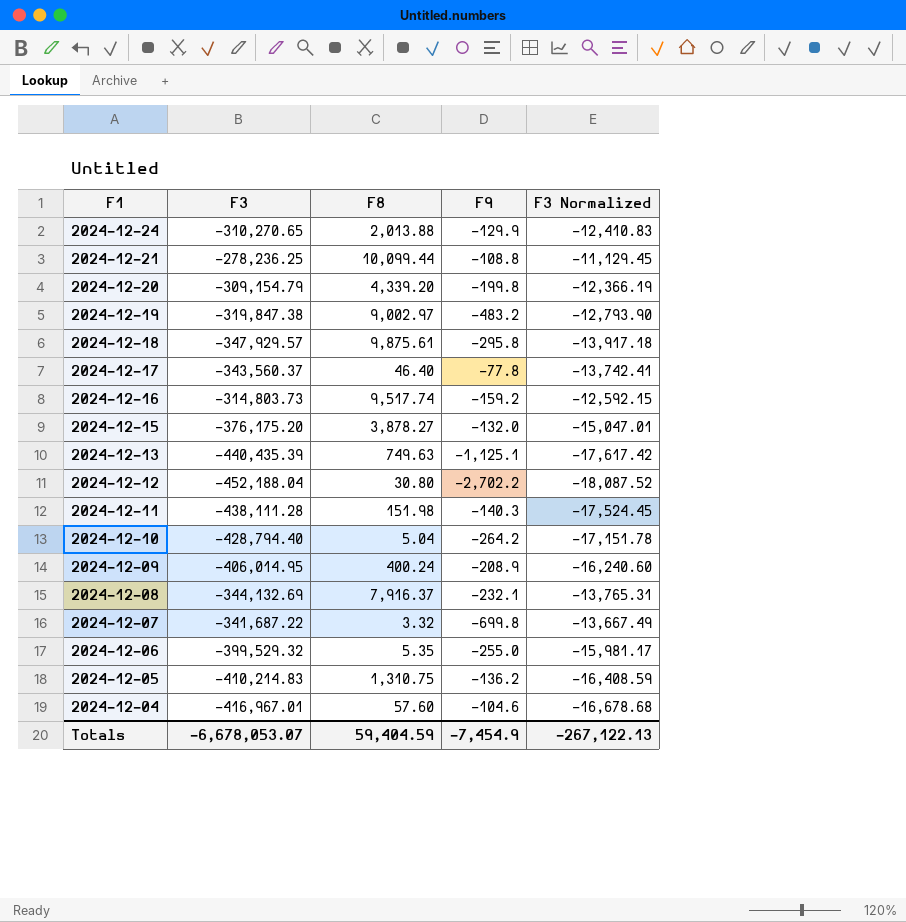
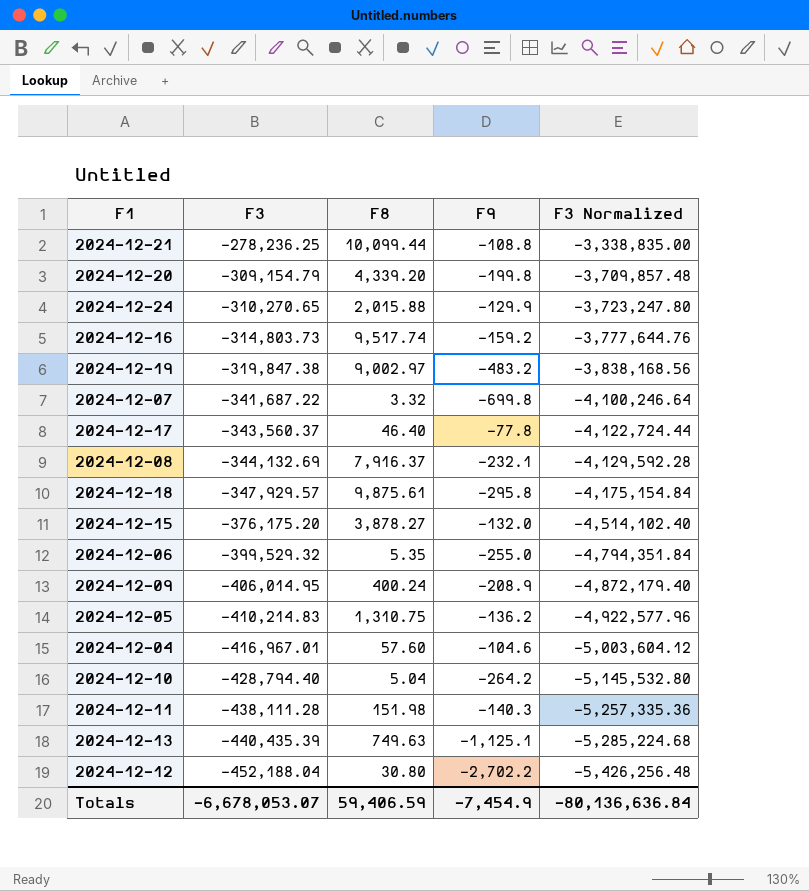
row order: F1 descending -> F3 descending
column F3 Normalized | formula: [F3] * 0.04 -> [F3] * 12
2024-12-24 | F8: 2,013.88 -> 2,015.88
Totals | F8: 59,404.59 -> 59,406.59
Totals | F3 Normalized: -267,122.13 -> -80,136,636.84

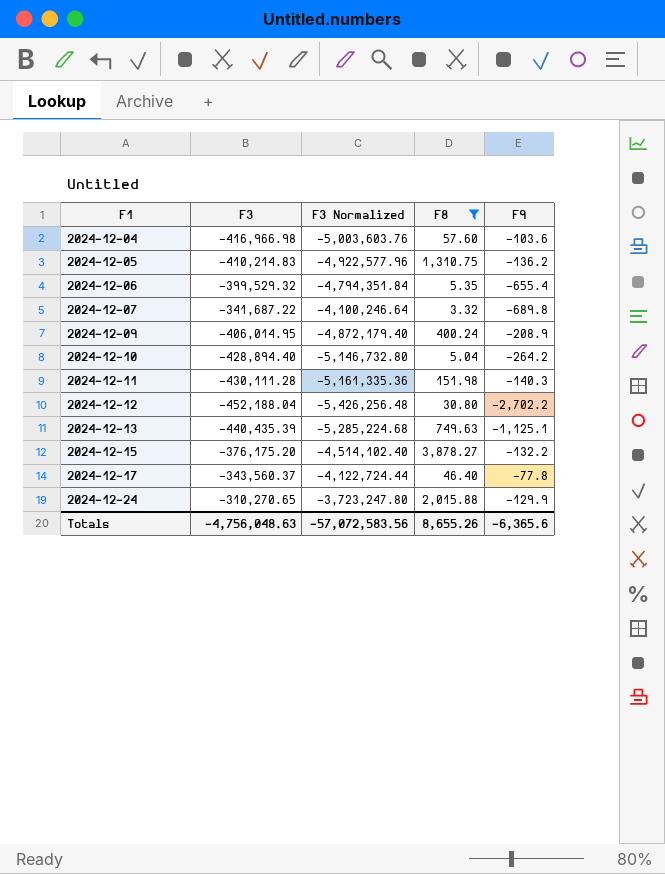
filter: none -> F8 <= 3,878.27
row order: F3 descending -> F1 ascending
column F3 Normalized | position: 5 -> 3
2024-12-04 | F3: -416,967.01 -> -416,966.98
2024-12-04 | F3 Normalized: -5,003,604.12 -> -5,003,603.76
2024-12-04 | F9: -104.6 -> -103.6
2024-12-06 | F9: -255.0 -> -655.4
2024-12-07 | F9: -699.8 -> -689.8
2024-12-10 | F3: -428,794.40 -> -428,894.40
2024-12-10 | F3 Normalized: -5,145,532.80 -> -5,146,732.80
2024-12-11 | F3: -438,111.28 -> -430,111.28
2024-12-11 | F3 Normalized: -5,257,335.36 -> -5,161,335.36
2024-12-15 | F9: -132.0 -> -132.2
Totals | F3: -6,678,053.07 -> -4,756,048.63
Totals | F3 Normalized: -80,136,636.84 -> -57,072,583.56
Totals | F8: 59,406.59 -> 8,655.26
Totals | F9: -7,454.9 -> -6,365.6

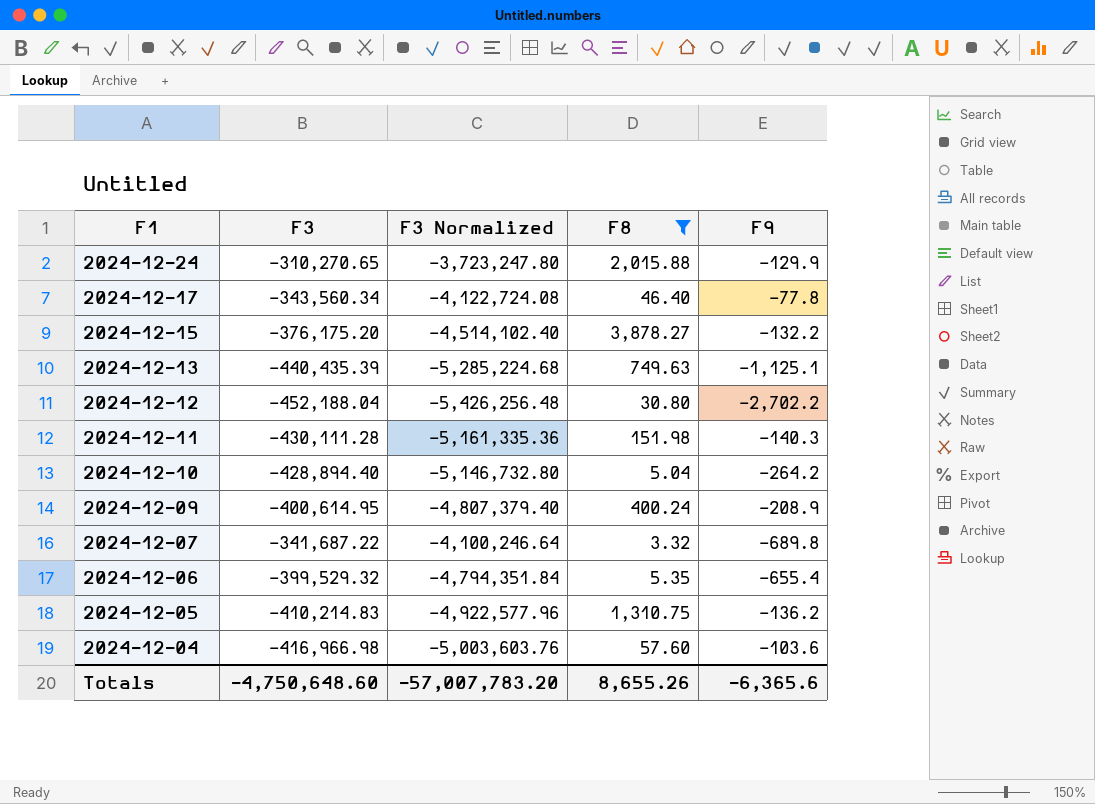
row order: F1 ascending -> F1 descending
2024-12-17 | F3: -343,560.37 -> -343,560.34
2024-12-17 | F3 Normalized: -4,122,724.44 -> -4,122,724.08
2024-12-09 | F3: -406,014.95 -> -400,614.95
2024-12-09 | F3 Normalized: -4,872,179.40 -> -4,807,379.40
Totals | F3: -4,756,048.63 -> -4,750,648.60
Totals | F3 Normalized: -57,072,583.56 -> -57,007,783.20

